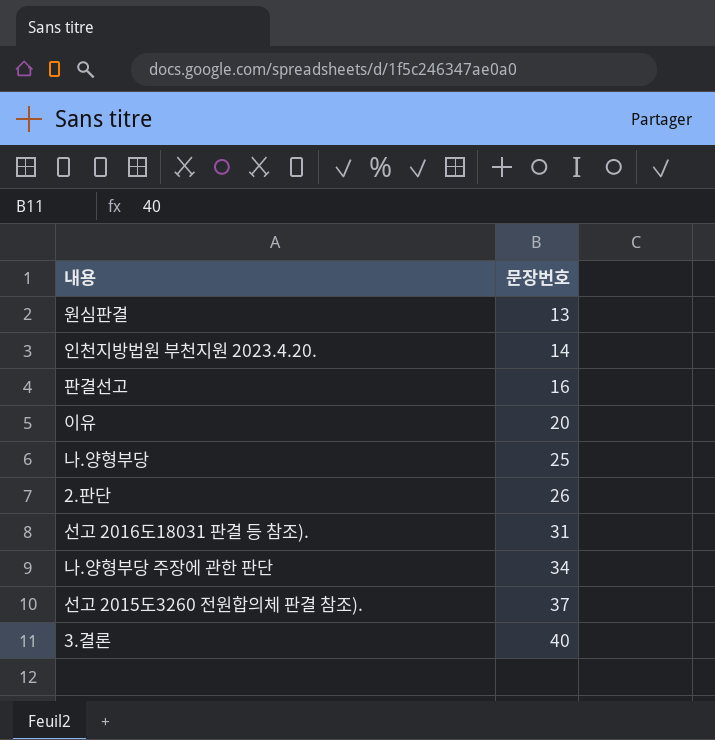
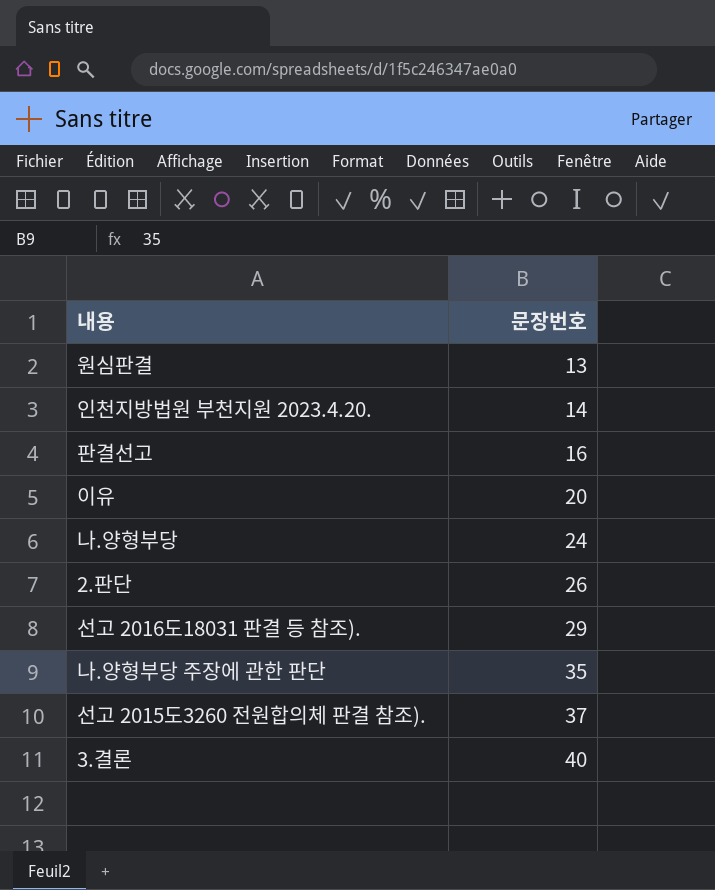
나.양형부당 | 문장번호: 25 -> 24
선고 2016도18031 판결 등 참조). | 문장번호: 31 -> 29
나.양형부당 주장에 관한 판단 | 문장번호: 34 -> 35

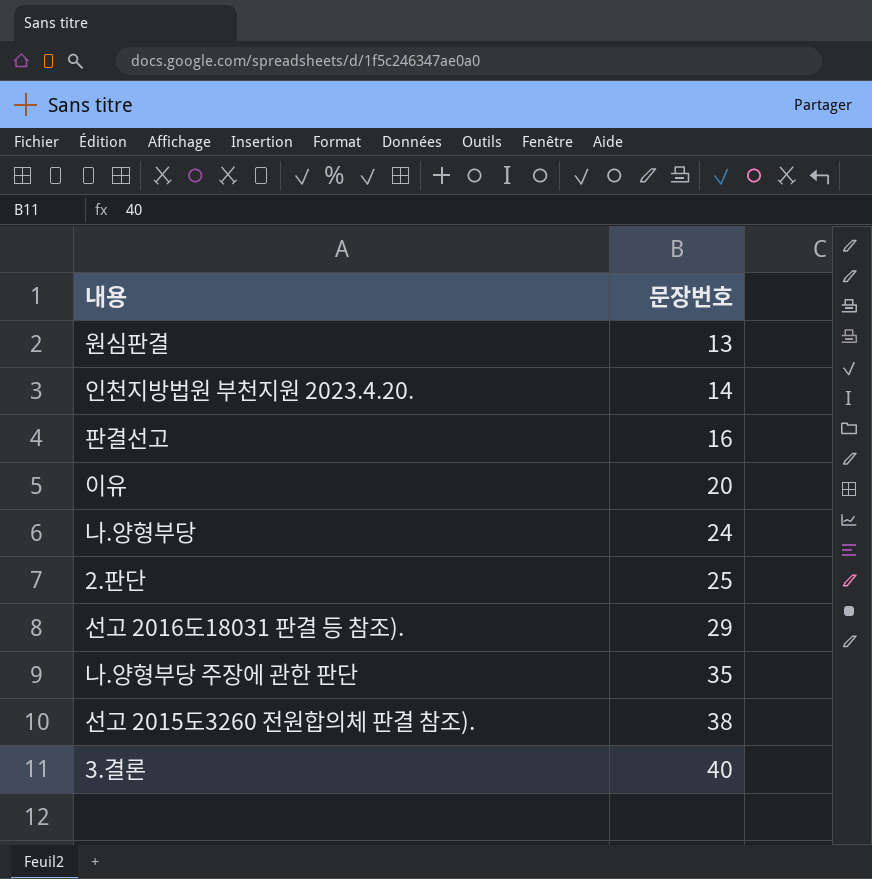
2.판단 | 문장번호: 26 -> 25
선고 2015도3260 전원합의체 판결 참조). | 문장번호: 37 -> 38

